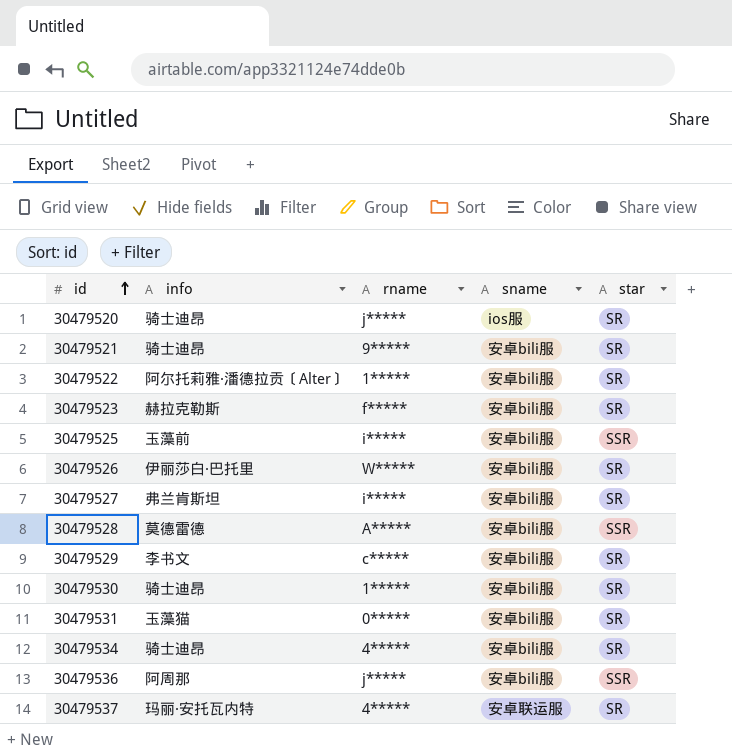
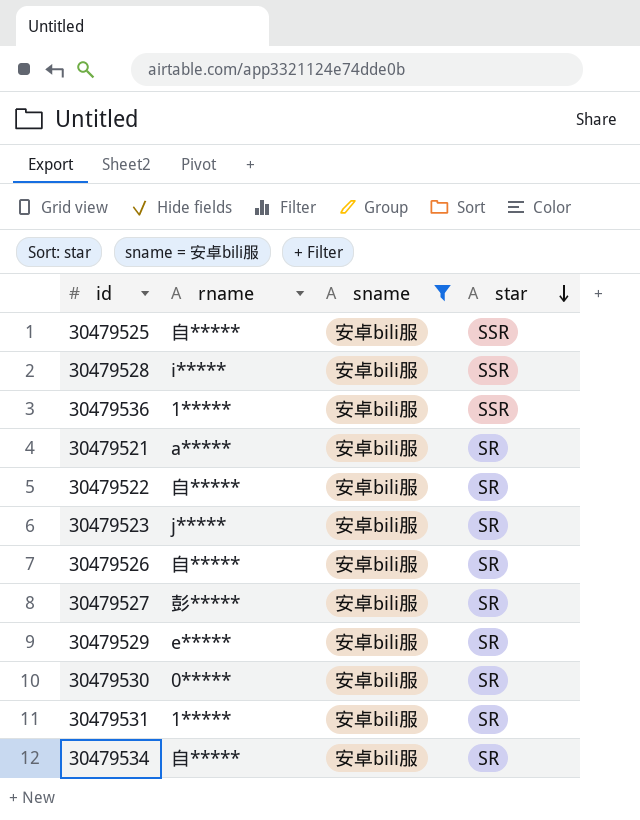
filter: none -> sname = 安卓bili服
row order: id ascending -> star descending
column info | position: 2 -> none
30479525 | rname: i***** -> 自*****
30479528 | rname: A***** -> i*****
30479536 | rname: j***** -> 1*****
30479521 | rname: 9***** -> a*****
30479522 | rname: 1***** -> 自*****
30479523 | rname: f***** -> j*****
30479526 | rname: W***** -> 自*****
30479527 | rname: i***** -> 彭*****
30479529 | rname: c***** -> e*****
30479530 | rname: 1***** -> 0*****
30479531 | rname: 0***** -> 1*****
30479534 | rname: 4***** -> 自*****

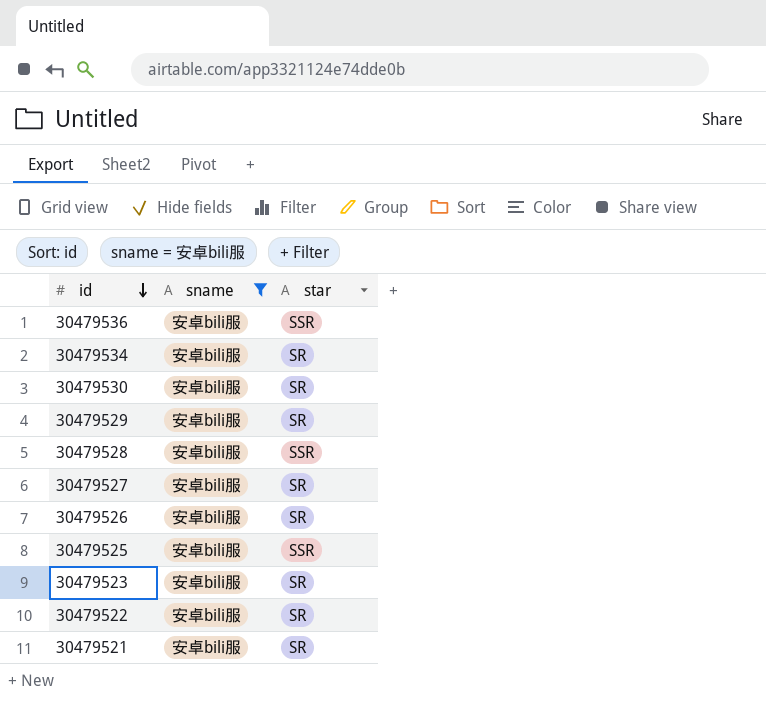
row order: star descending -> id descending
column rname | position: 2 -> none
row 30479531: 1***** | 安卓bili服 | SR -> none

